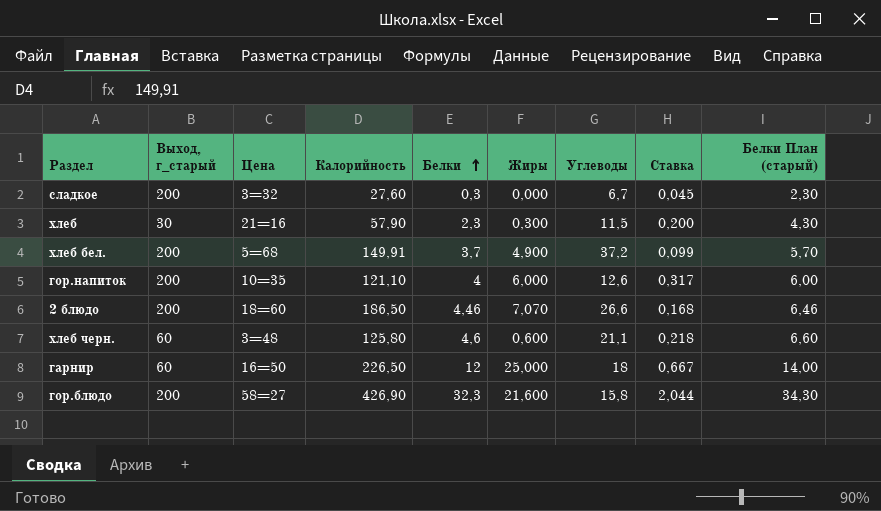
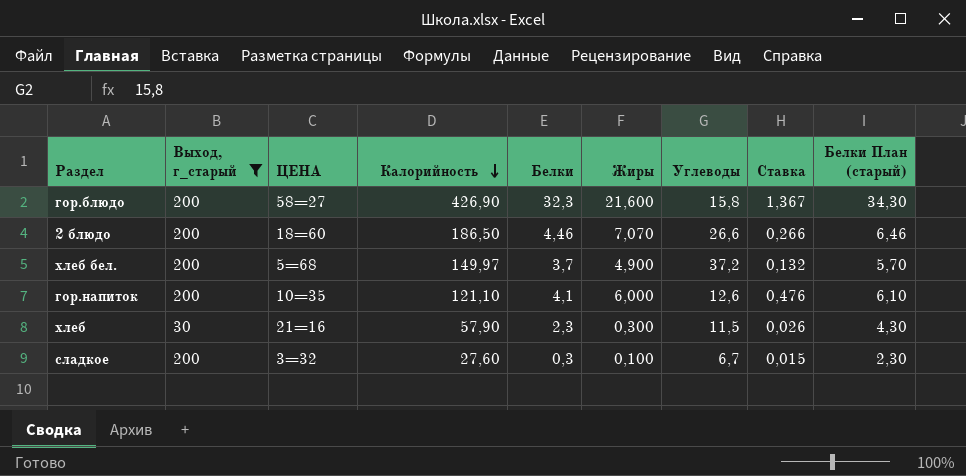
filter: none -> Выход, г_старый != 60
row order: Белки ascending -> Калорийность descending
column name: Цена -> ЦЕНА
column Ставка | formula: [Белки] / [Углеводы] -> [Жиры] / [Углеводы]
хлеб бел. | Калорийность: 149,91 -> 149,97
гор.напиток | Белки: 4 -> 4,1
гор.напиток | Белки План (старый): 6,00 -> 6,10
сладкое | Жиры: 0,000 -> 0,100

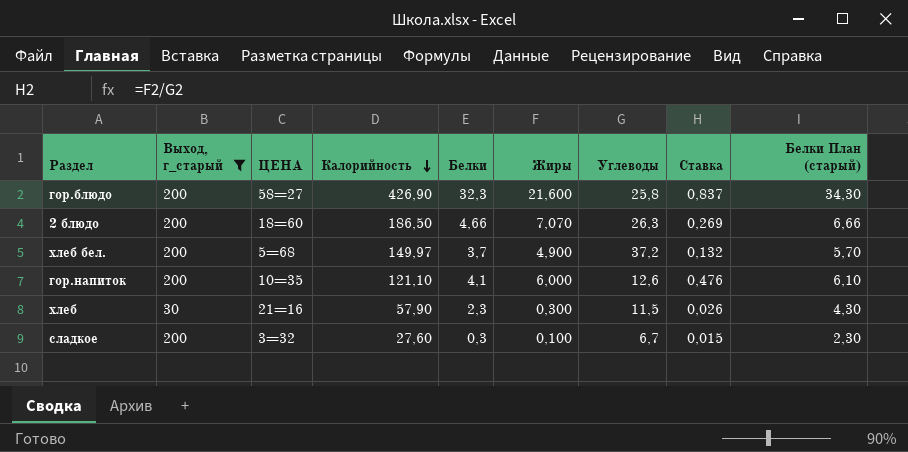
гор.блюдо | Углеводы: 15,8 -> 25,8
гор.блюдо | Ставка: 1,367 -> 0,837
2 блюдо | Белки: 4,46 -> 4,66
2 блюдо | Углеводы: 26,6 -> 26,3
2 блюдо | Ставка: 0,266 -> 0,269
2 блюдо | Белки План (старый): 6,46 -> 6,66

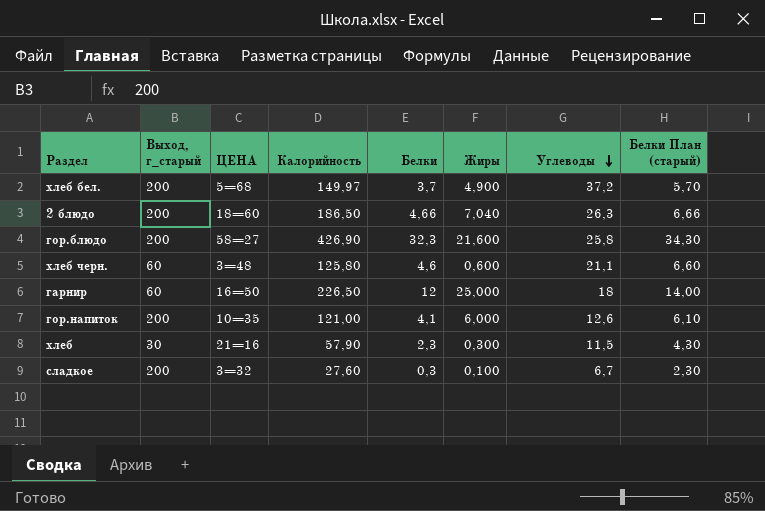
filter: Выход, г_старый != 60 -> none
row order: Калорийность descending -> Углеводы descending
column Ставка | formula: [Жиры] / [Углеводы] -> none
2 блюдо | Жиры: 7,070 -> 7,040
гор.напиток | Калорийность: 121,10 -> 121,00

